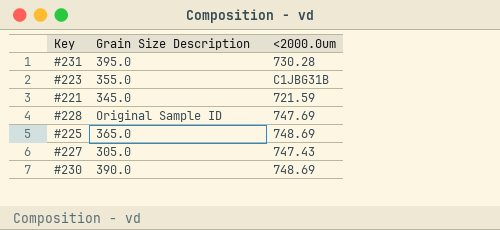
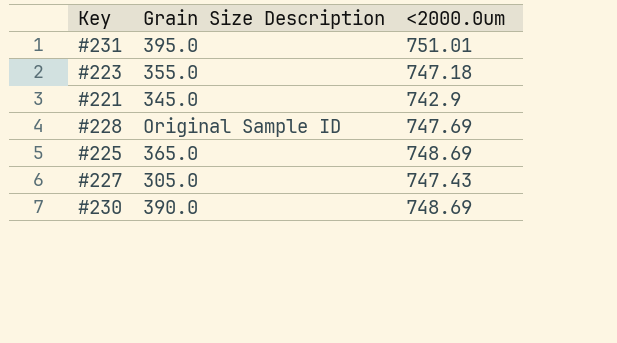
#231 | <2000.0um: 730.28 -> 751.01
#223 | <2000.0um: C1JBG31B -> 747.18
#221 | <2000.0um: 721.59 -> 742.9

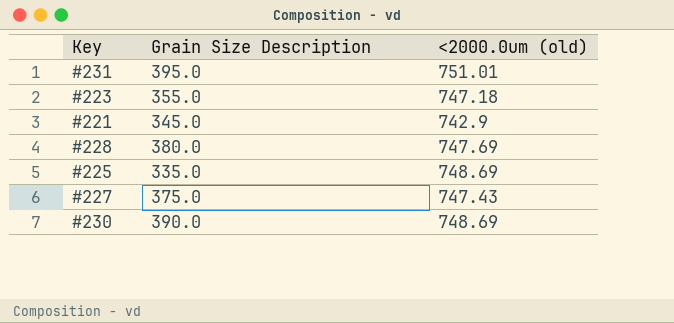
column name: <2000.0um -> <2000.0um (old)
#228 | Grain Size Description: Original Sample ID -> 380.0
#225 | Grain Size Description: 365.0 -> 335.0
#227 | Grain Size Description: 305.0 -> 375.0

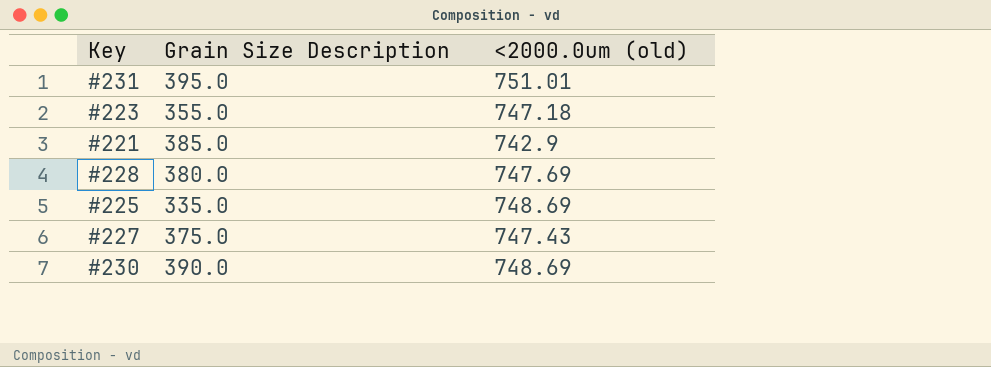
#221 | Grain Size Description: 345.0 -> 385.0

